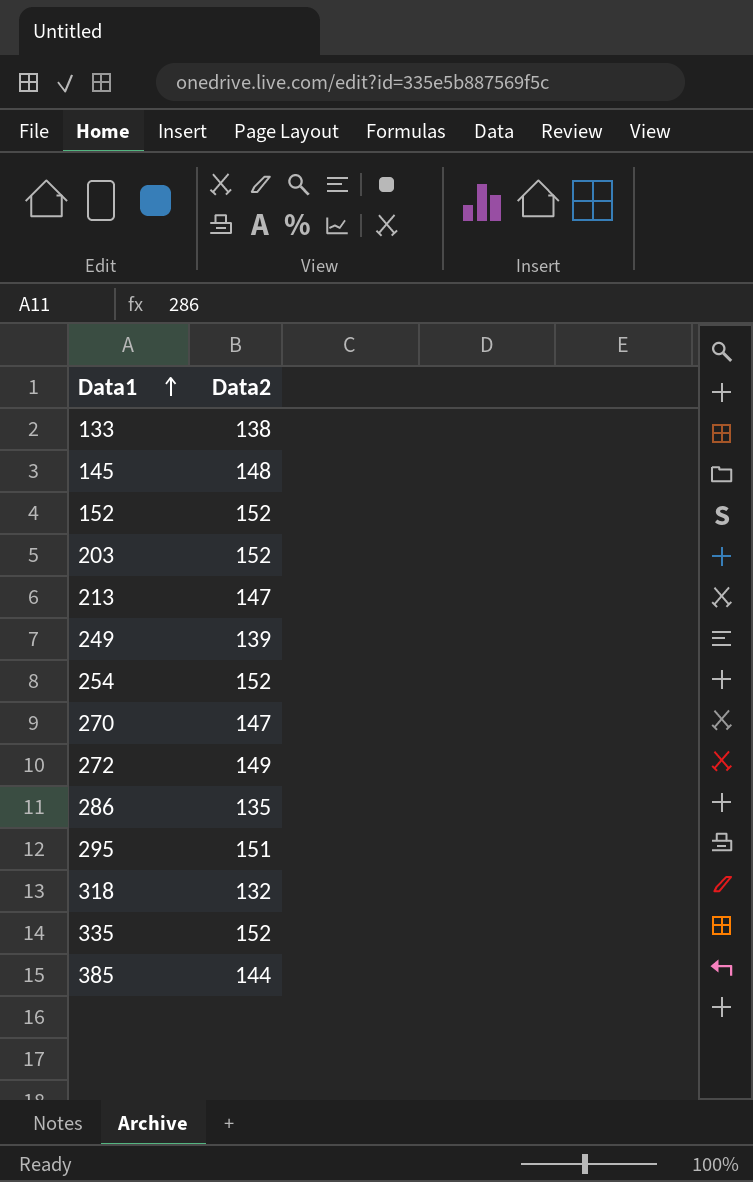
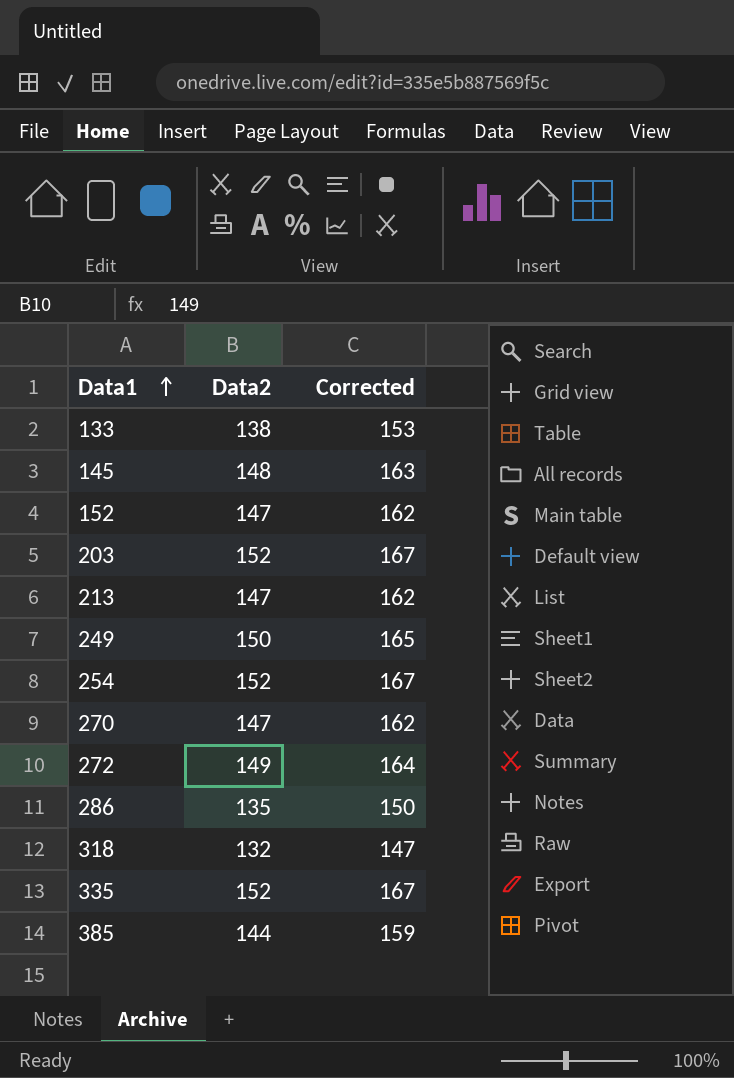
column Corrected | formula: none -> [Data2] + 15
row 295: 151 -> none
152 | Data2: 152 -> 147
249 | Data2: 139 -> 150

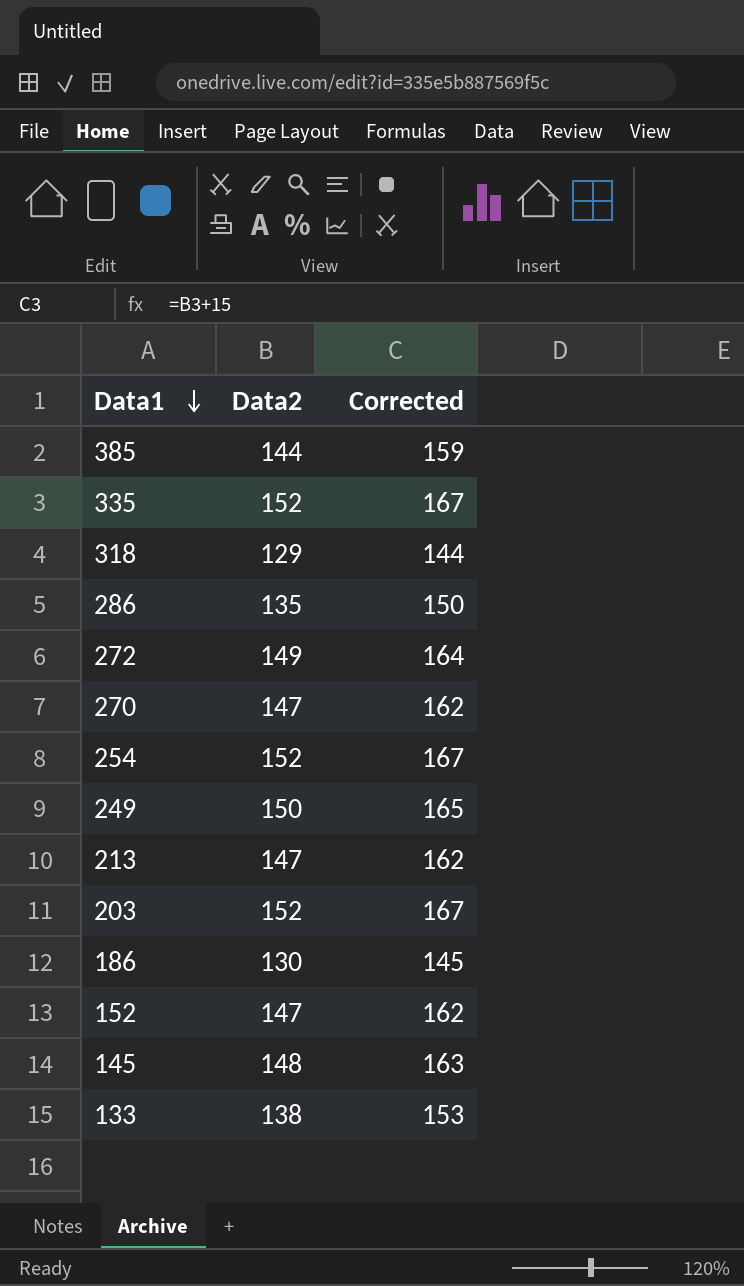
row order: Data1 ascending -> Data1 descending
318 | Data2: 132 -> 129
318 | Corrected: 147 -> 144
row 186: none -> 130 | 145

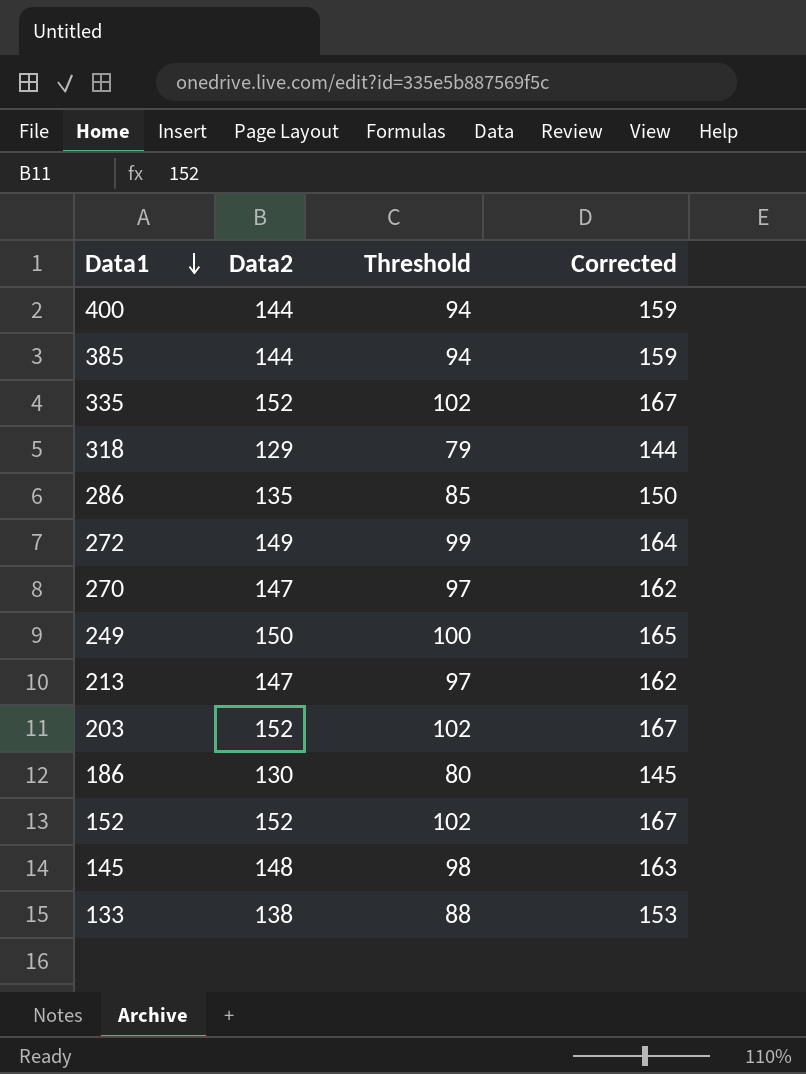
column Threshold | formula: none -> [Data2] - 50
row 254: 152 | 167 -> none
row 400: none -> 144 | 94 | 159
152 | Data2: 147 -> 152
152 | Corrected: 162 -> 167

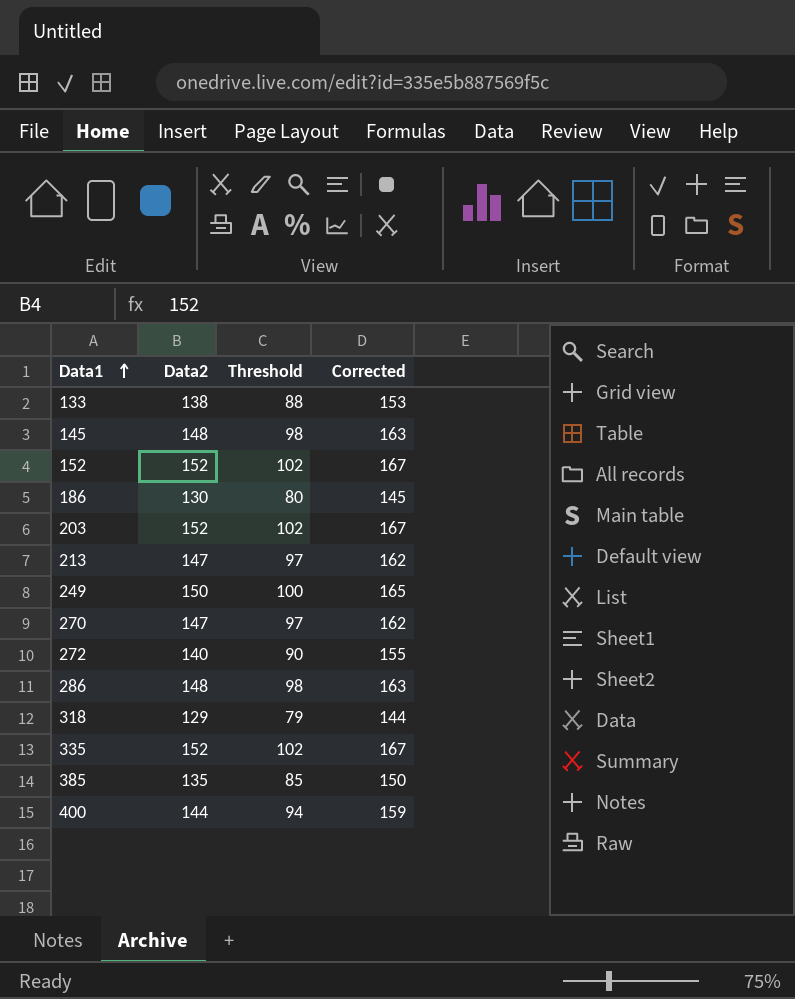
row order: Data1 descending -> Data1 ascending
272 | Data2: 149 -> 140
272 | Threshold: 99 -> 90
272 | Corrected: 164 -> 155
286 | Data2: 135 -> 148
286 | Threshold: 85 -> 98
286 | Corrected: 150 -> 163
385 | Data2: 144 -> 135
385 | Threshold: 94 -> 85
385 | Corrected: 159 -> 150

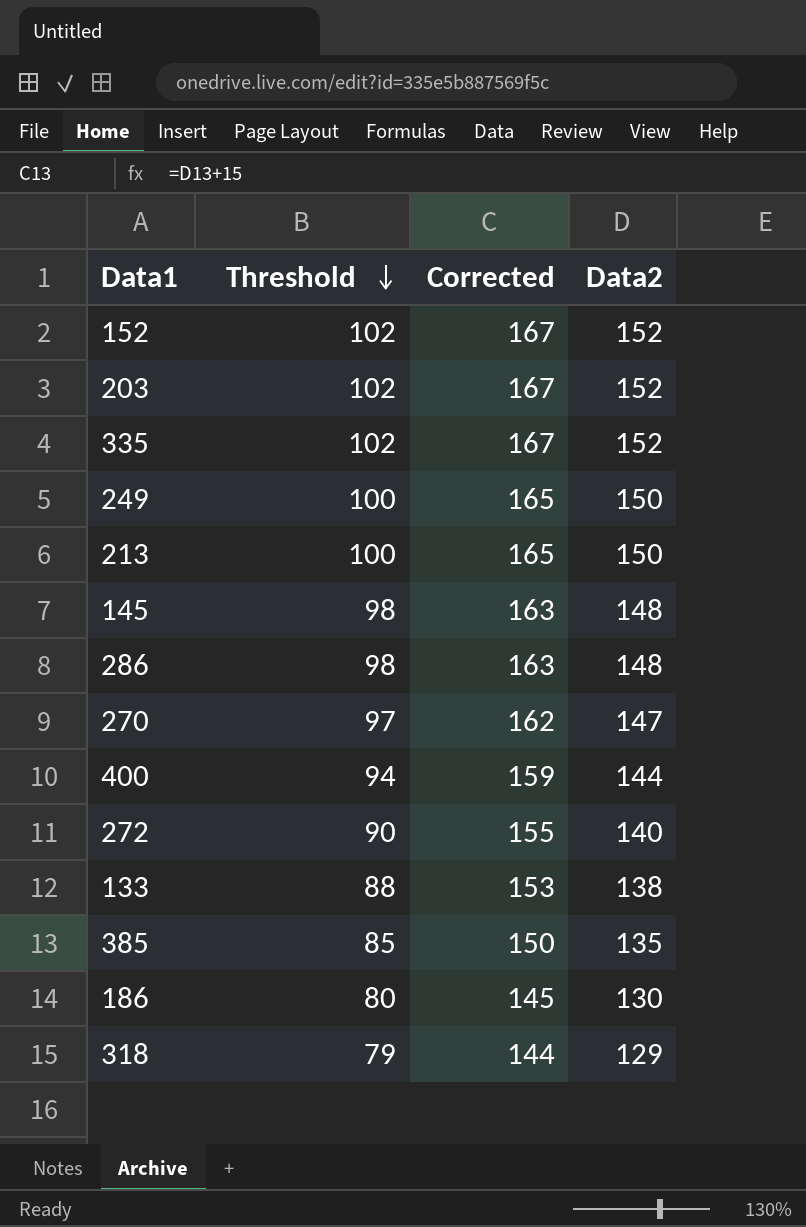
row order: Data1 ascending -> Threshold descending
column Data2 | position: 2 -> 4
213 | Threshold: 97 -> 100
213 | Corrected: 162 -> 165
213 | Data2: 147 -> 150

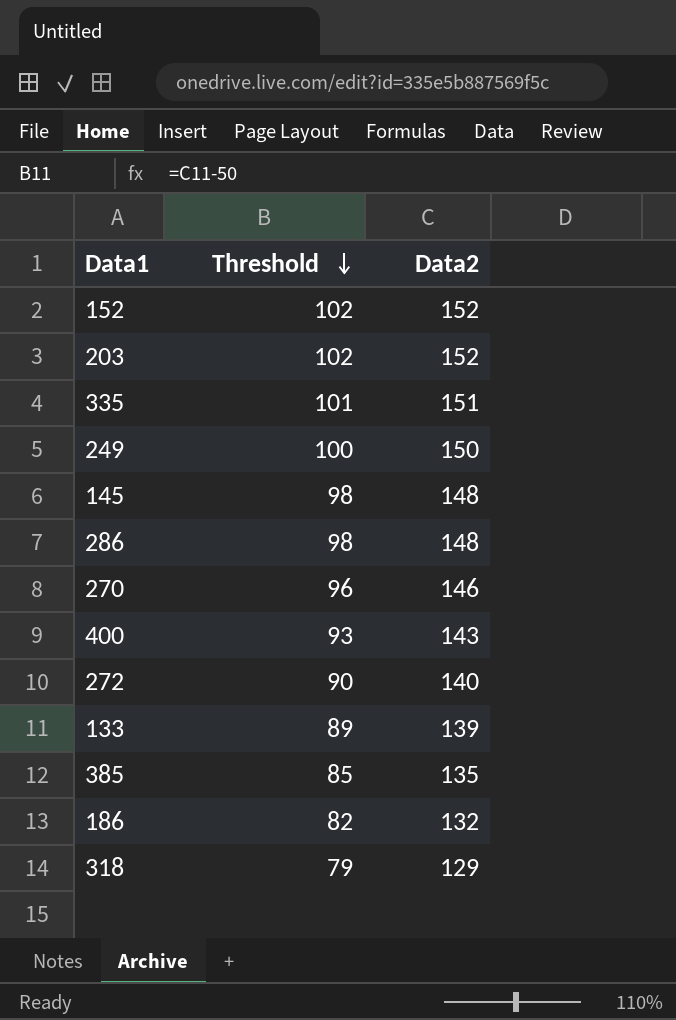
column Corrected | formula: [Data2] + 15 -> none
row 213: 100 | 165 | 150 -> none
335 | Threshold: 102 -> 101
335 | Data2: 152 -> 151
270 | Threshold: 97 -> 96
270 | Data2: 147 -> 146
400 | Threshold: 94 -> 93
400 | Data2: 144 -> 143
133 | Threshold: 88 -> 89
133 | Data2: 138 -> 139
186 | Threshold: 80 -> 82
186 | Data2: 130 -> 132

